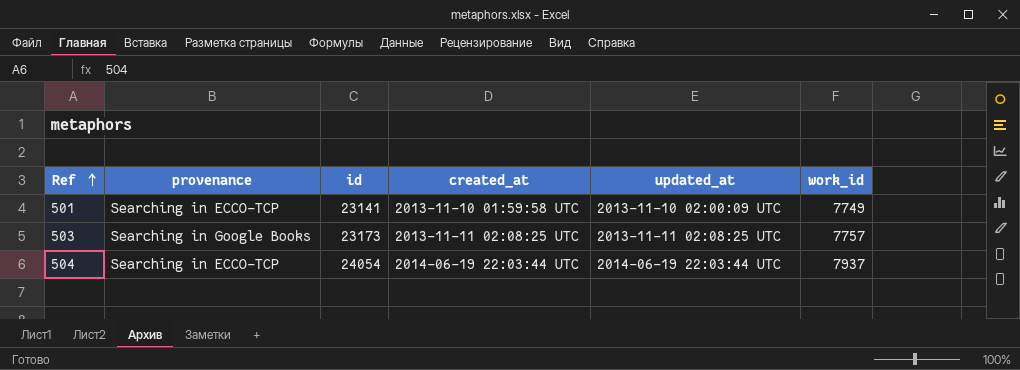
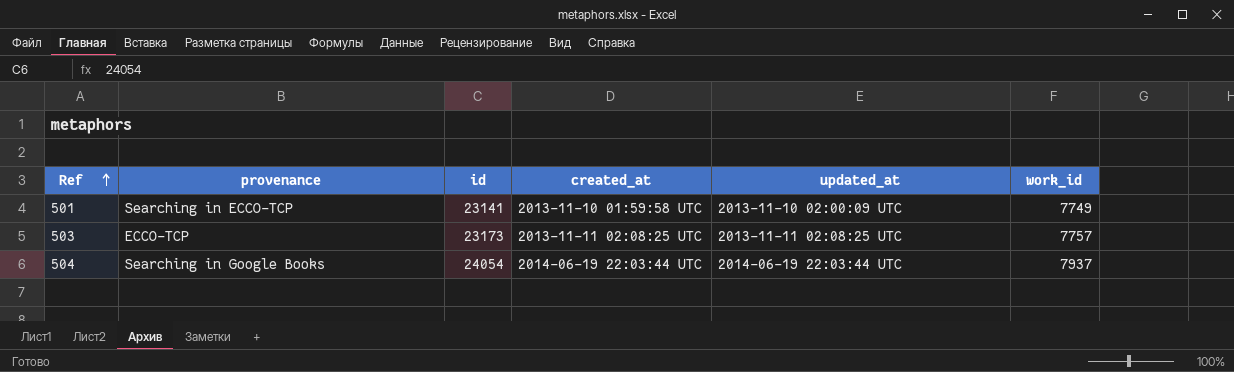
503 | provenance: Searching in Google Books -> ECCO-TCP
504 | provenance: Searching in ECCO-TCP -> Searching in Google Books

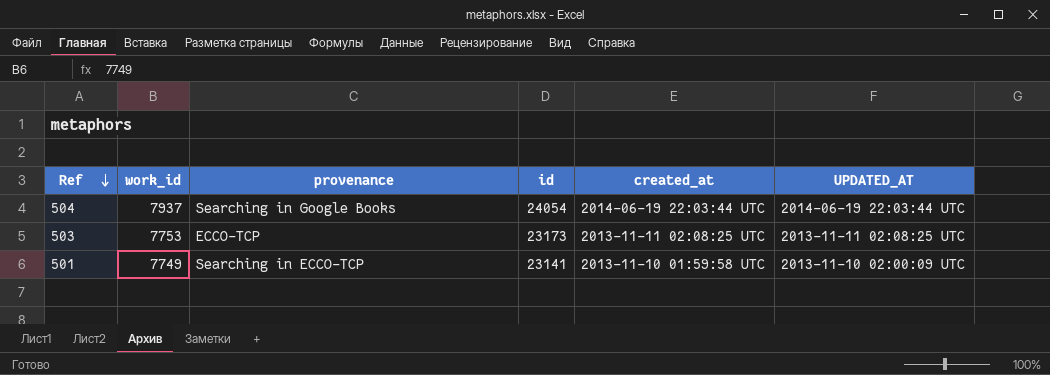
row order: Ref ascending -> Ref descending
column work_id | position: 6 -> 2
column name: updated_at -> UPDATED_AT
503 | work_id: 7757 -> 7753

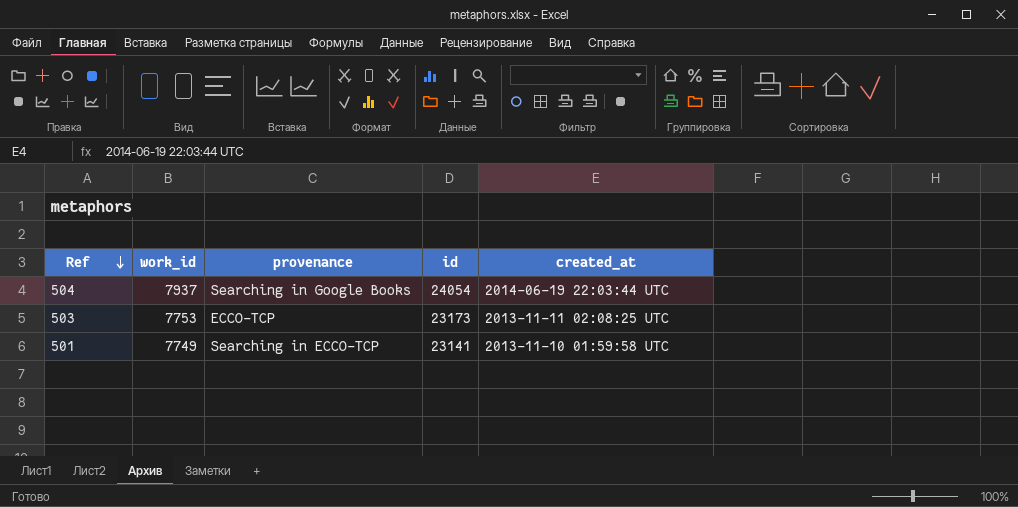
column UPDATED_AT | position: 6 -> none

